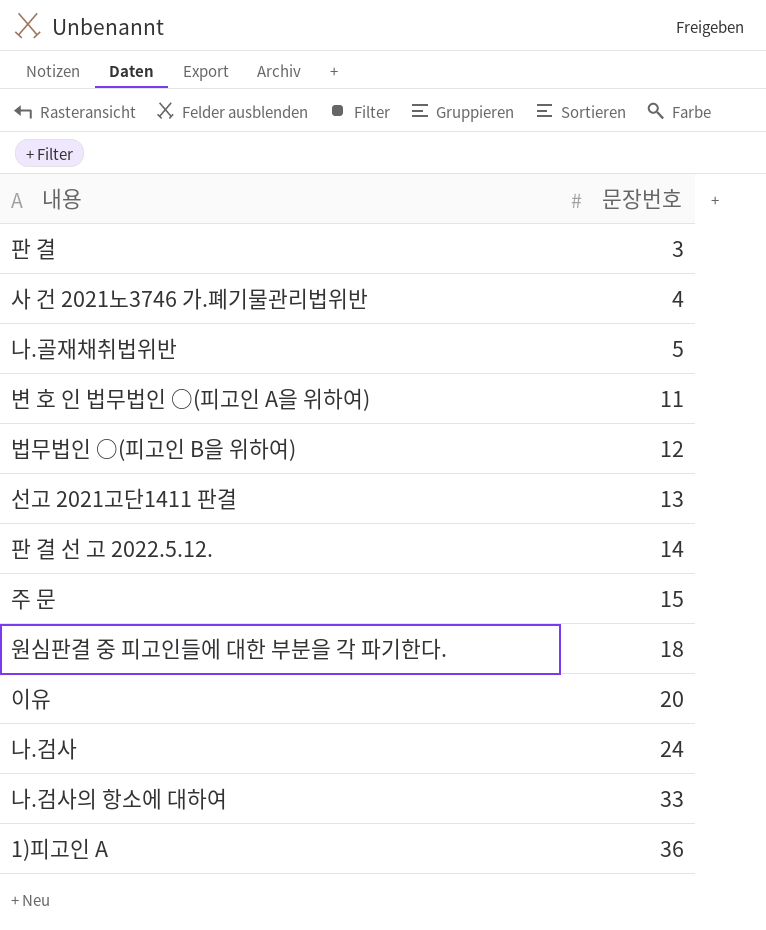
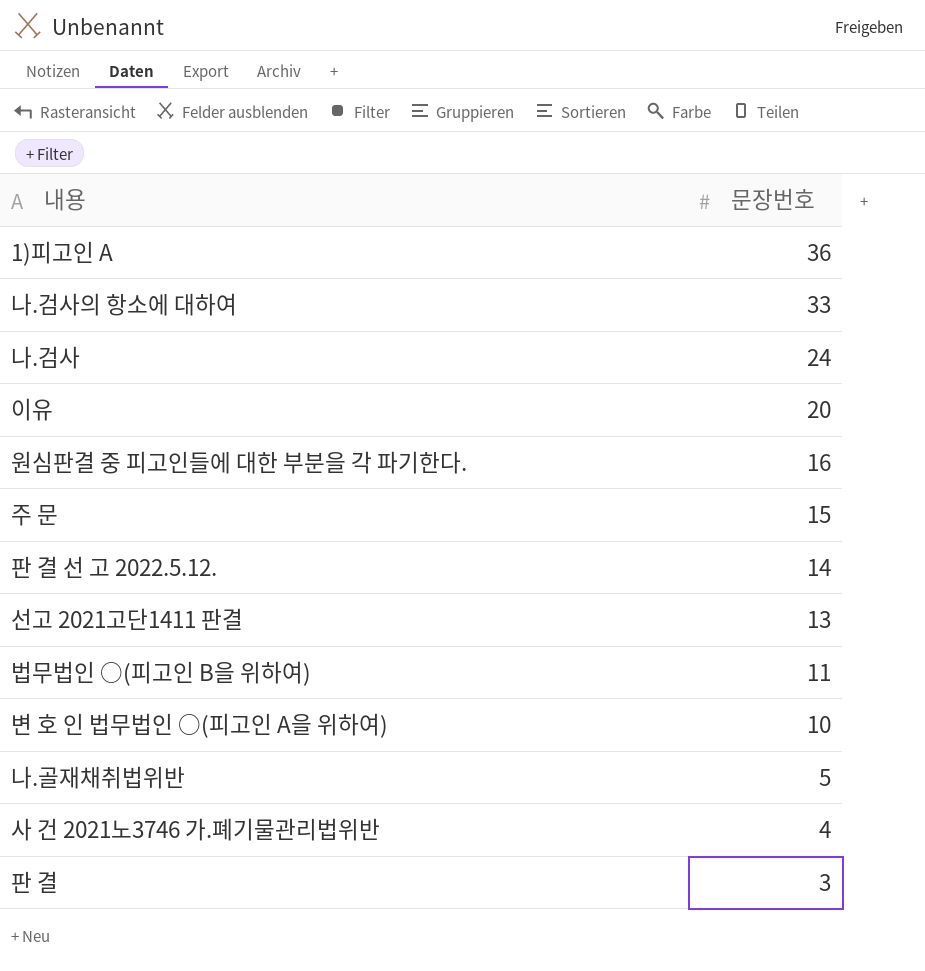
row order: 문장번호 ascending -> 문장번호 descending
원심판결 중 피고인들에 대한 부분을 각 파기한다. | 문장번호: 18 -> 16
법무법인 ○(피고인 B을 위하여) | 문장번호: 12 -> 11
변 호 인 법무법인 ○(피고인 A을 위하여) | 문장번호: 11 -> 10

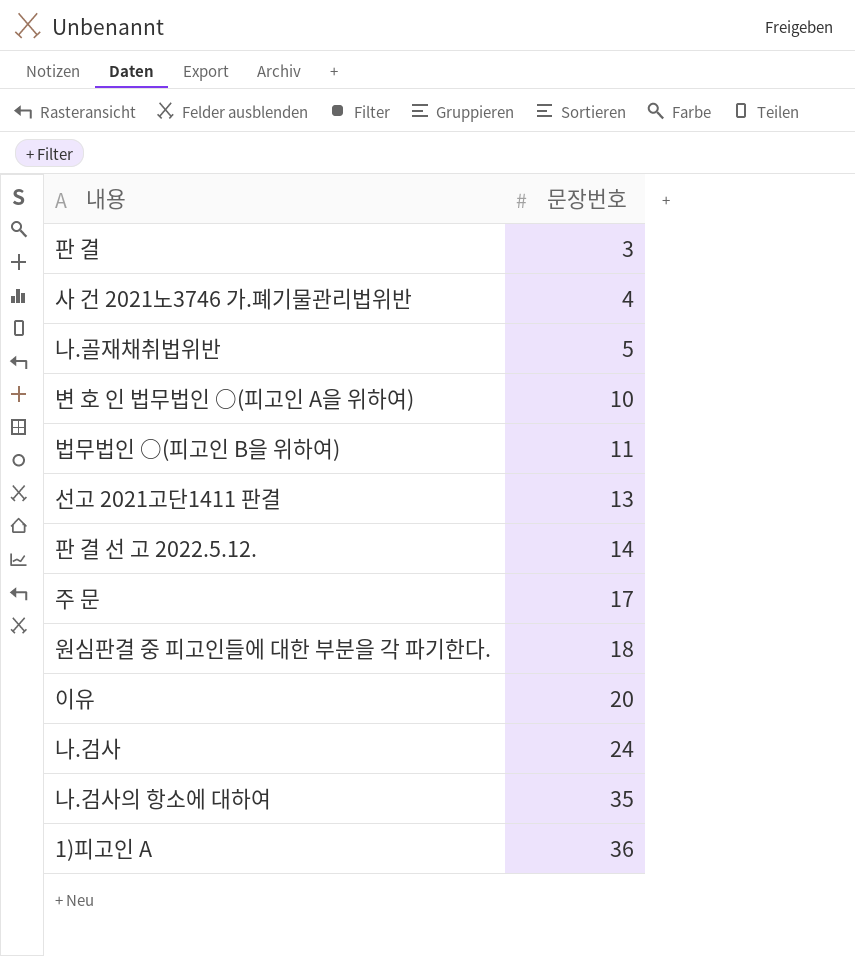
row order: 문장번호 descending -> 문장번호 ascending
주 문 | 문장번호: 15 -> 17
원심판결 중 피고인들에 대한 부분을 각 파기한다. | 문장번호: 16 -> 18
나.검사의 항소에 대하여 | 문장번호: 33 -> 35

